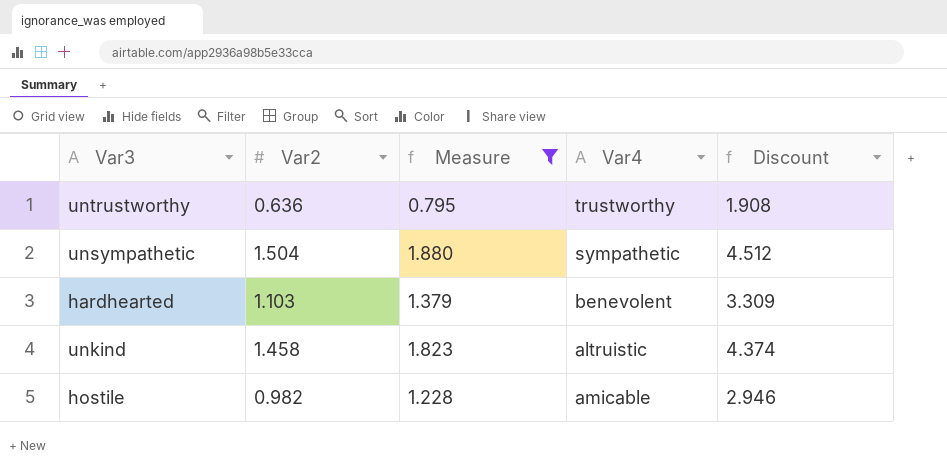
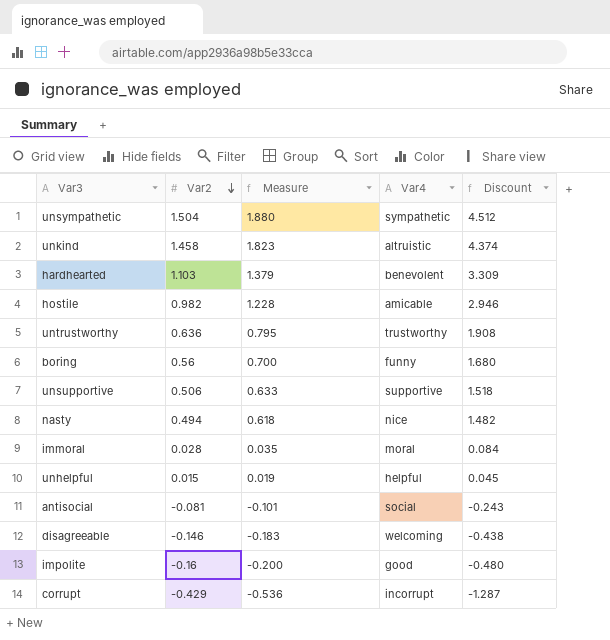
filter: Measure >= 0.795 -> none
row order: none -> Var2 descending

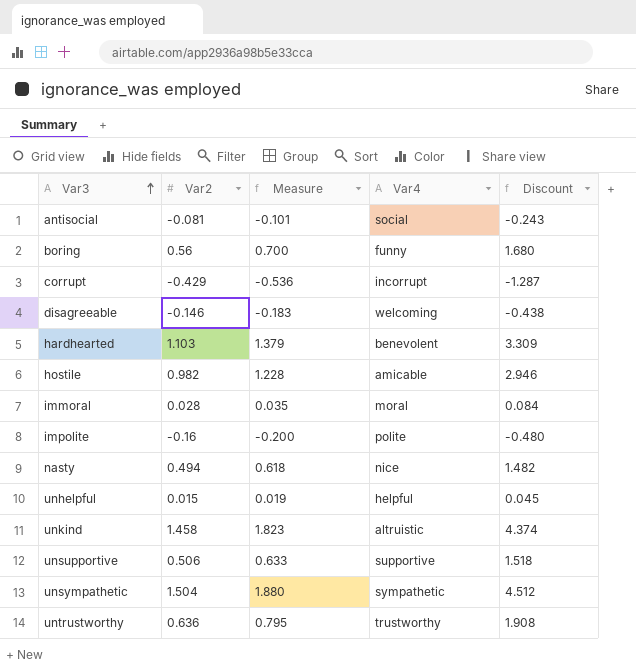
row order: Var2 descending -> Var3 ascending
impolite | Var4: good -> polite

